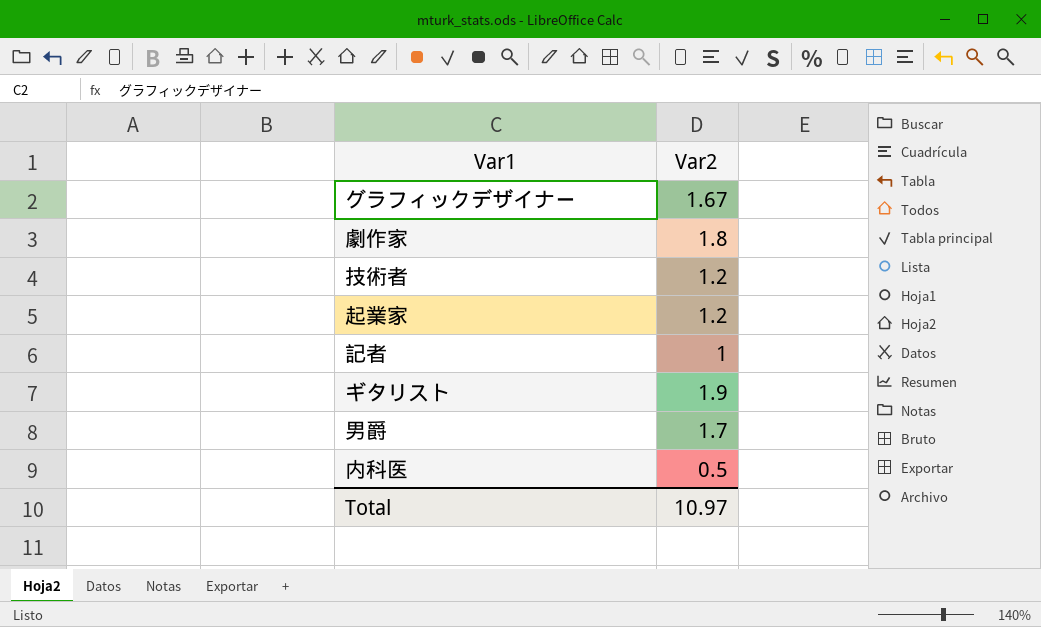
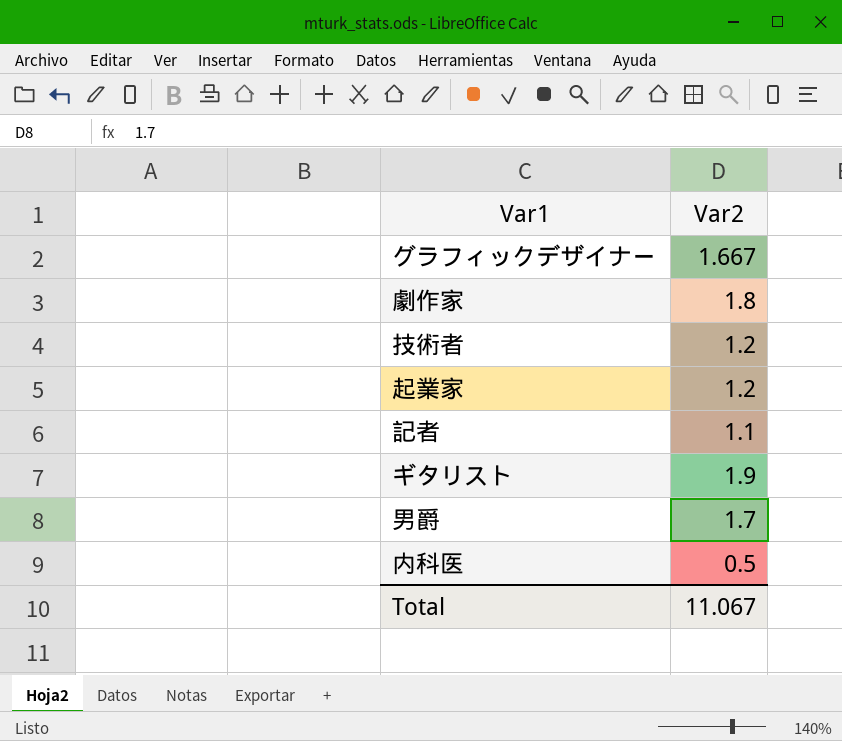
グラフィックデザイナー | Var2: 1.67 -> 1.667
記者 | Var2: 1 -> 1.1
Total | Var2: 10.97 -> 11.067

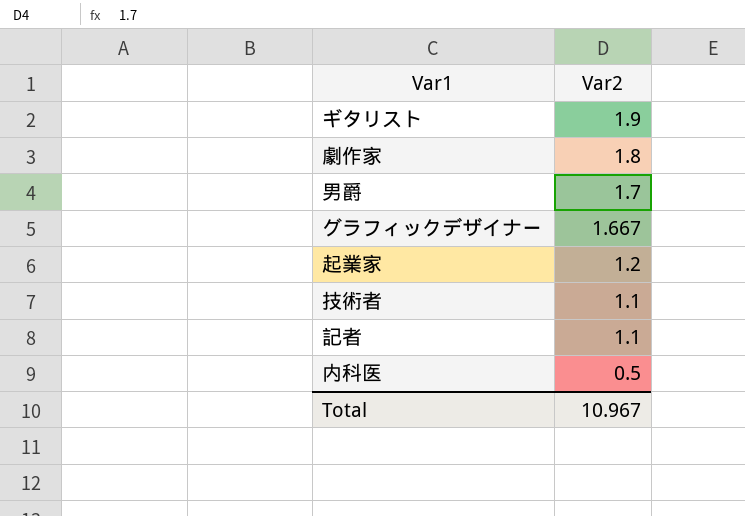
row order: none -> Var2 descending
技術者 | Var2: 1.2 -> 1.1
Total | Var2: 11.067 -> 10.967

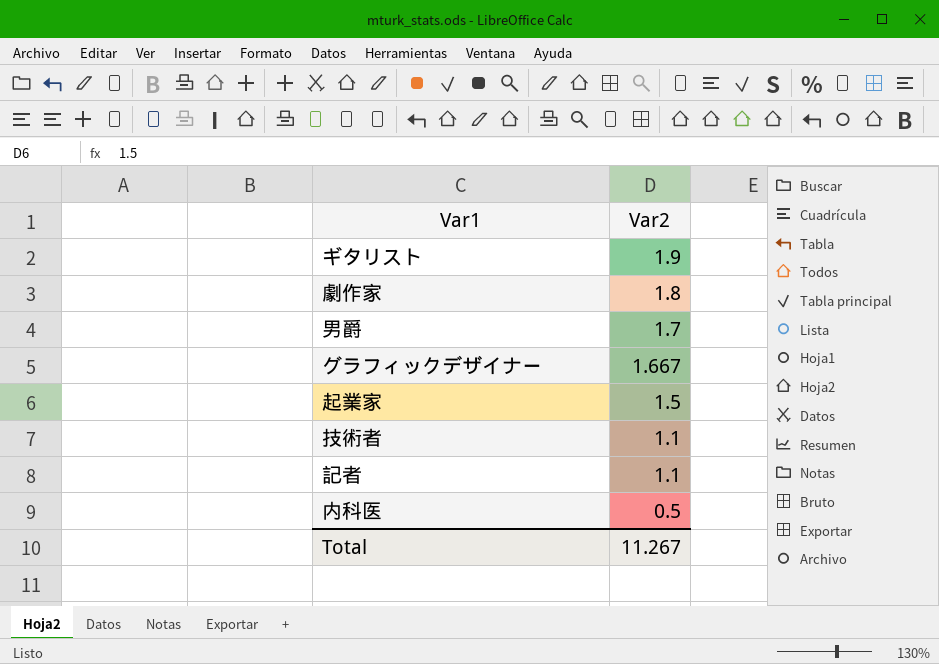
起業家 | Var2: 1.2 -> 1.5
Total | Var2: 10.967 -> 11.267

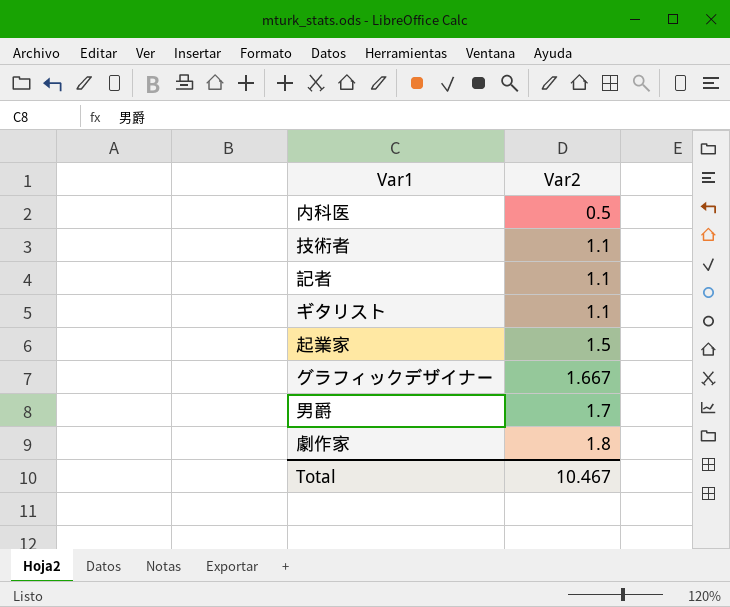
row order: Var2 descending -> Var2 ascending
ギタリスト | Var2: 1.9 -> 1.1
Total | Var2: 11.267 -> 10.467

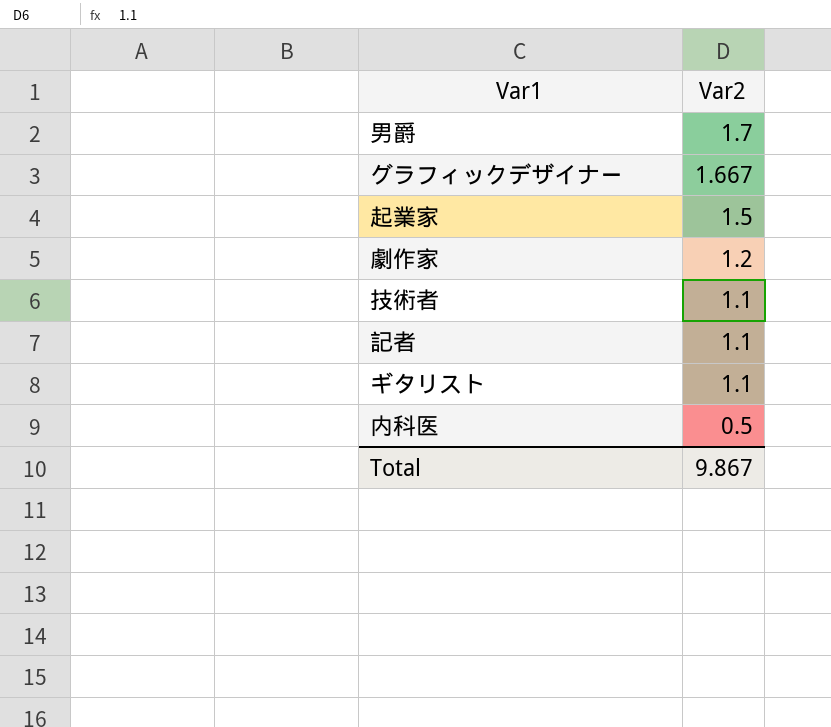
row order: Var2 ascending -> Var2 descending
劇作家 | Var2: 1.8 -> 1.2
Total | Var2: 10.467 -> 9.867

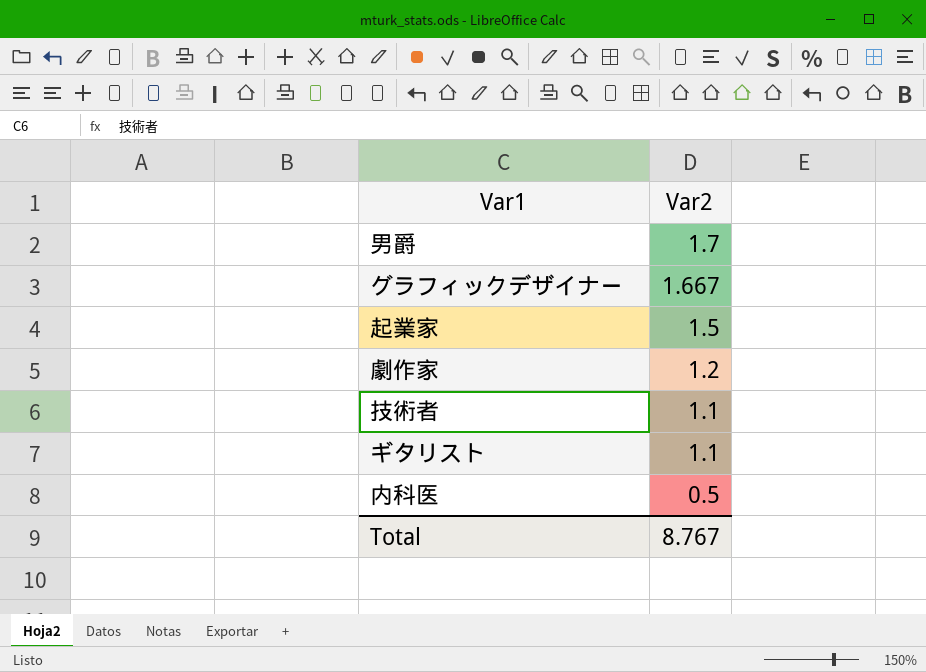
row 記者: 1.1 -> none
Total | Var2: 9.867 -> 8.767

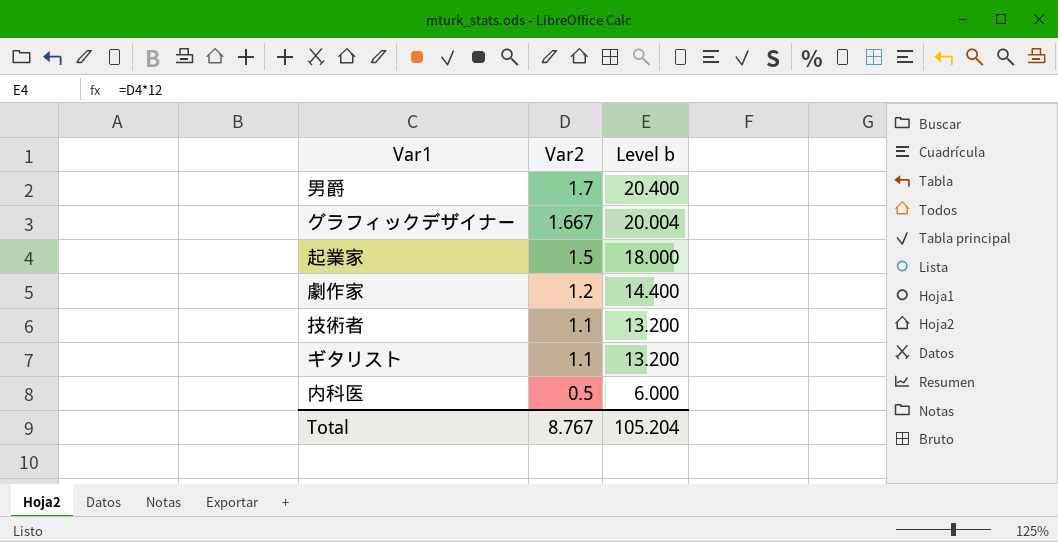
column Level b | formula: none -> [Var2] * 12

